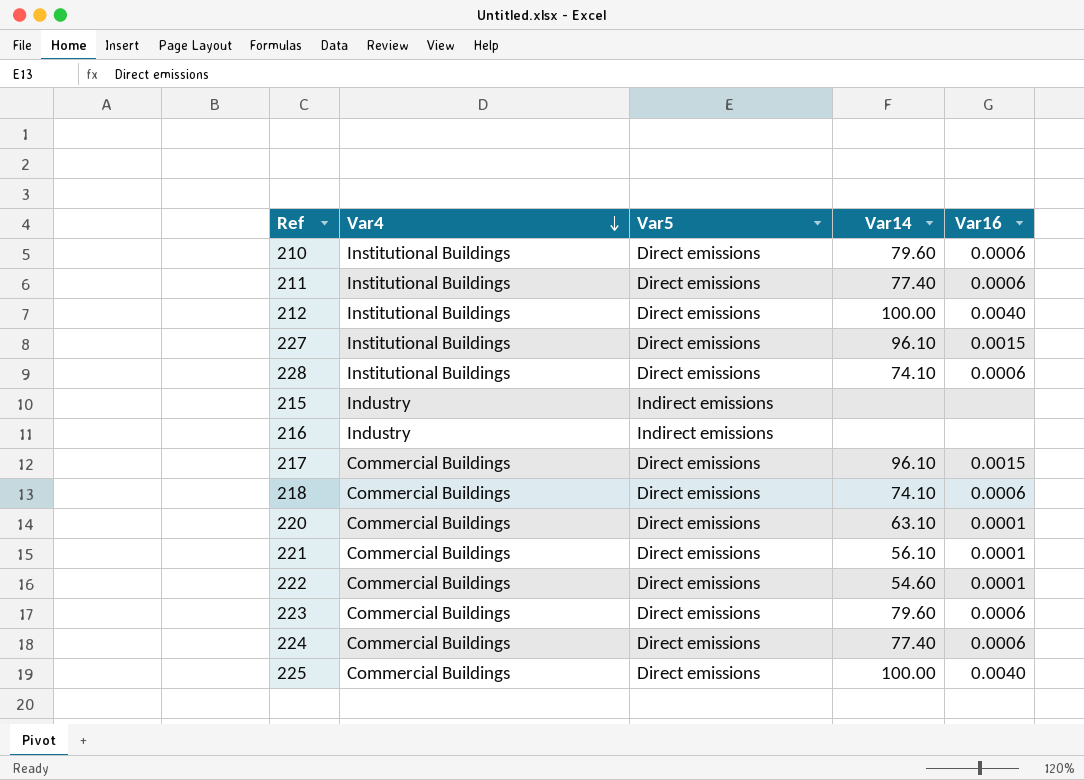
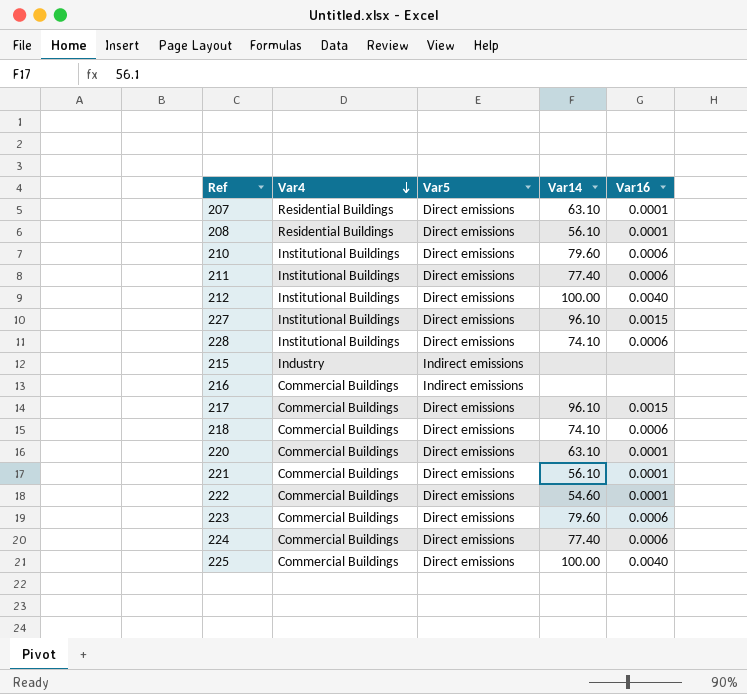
row 207: none -> Residential Buildings | Direct emissions | 63.10 | 0.0001
row 208: none -> Residential Buildings | Direct emissions | 56.10 | 0.0001
216 | Var4: Industry -> Commercial Buildings

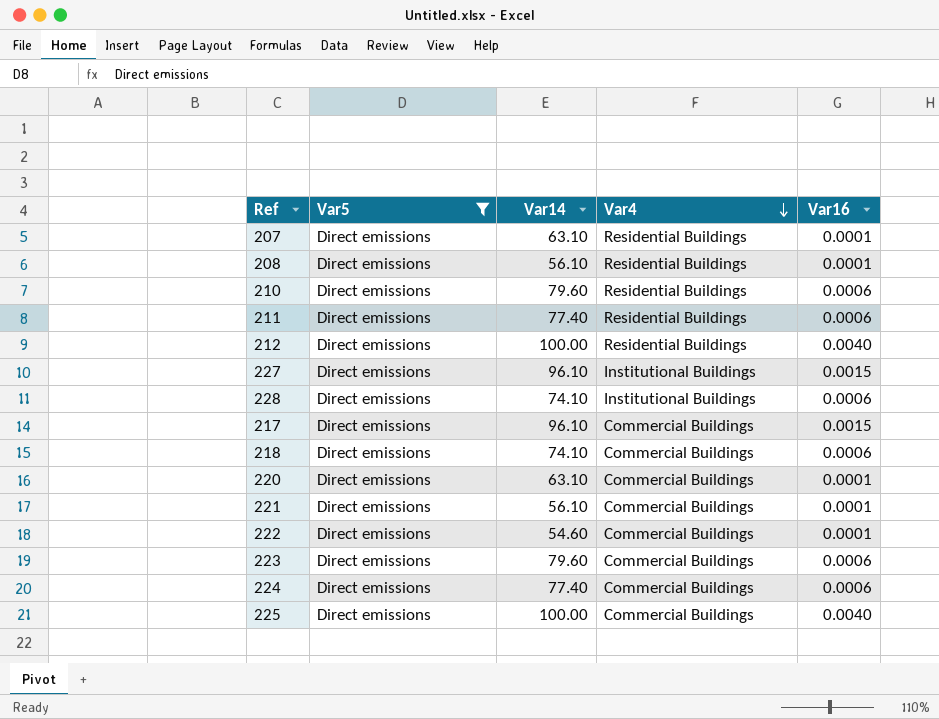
filter: none -> Var5 = Direct emissions
column Var4 | position: 2 -> 4
210 | Var4: Institutional Buildings -> Residential Buildings
211 | Var4: Institutional Buildings -> Residential Buildings
212 | Var4: Institutional Buildings -> Residential Buildings

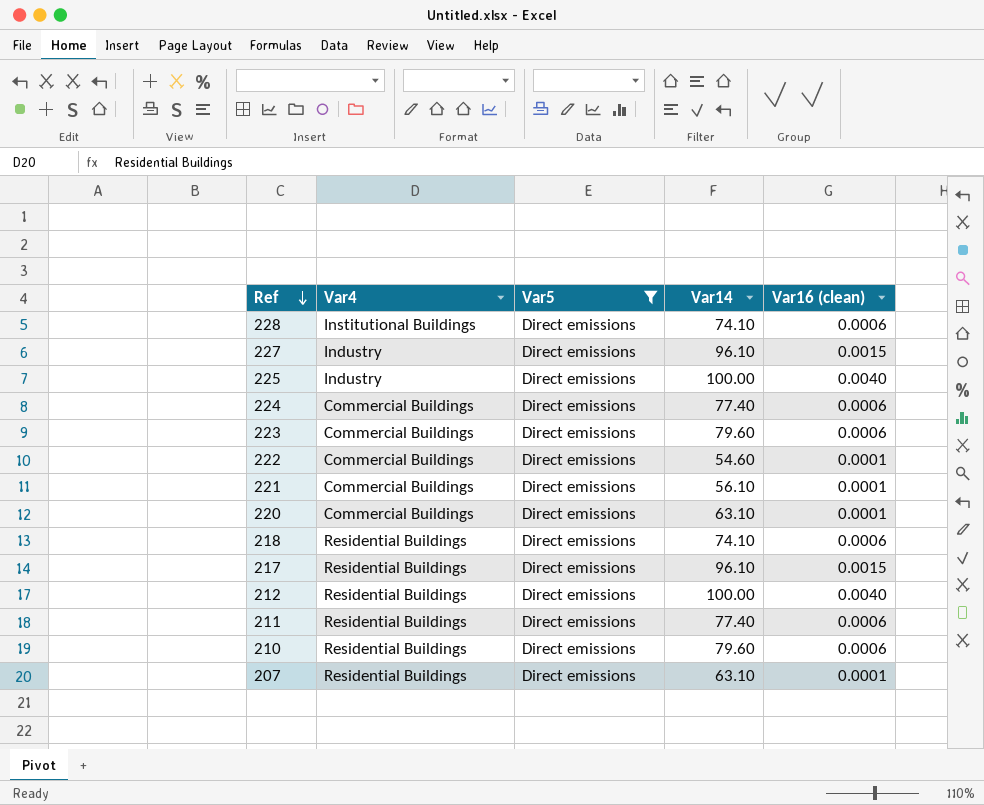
row order: Var4 descending -> Ref descending
column Var4 | position: 4 -> 2
column name: Var16 -> Var16 (clean)
row 208: Direct emissions | 56.10 | Residential Buildings | 0.0001 -> none
227 | Var4: Institutional Buildings -> Industry
225 | Var4: Commercial Buildings -> Industry
218 | Var4: Commercial Buildings -> Residential Buildings
217 | Var4: Commercial Buildings -> Residential Buildings

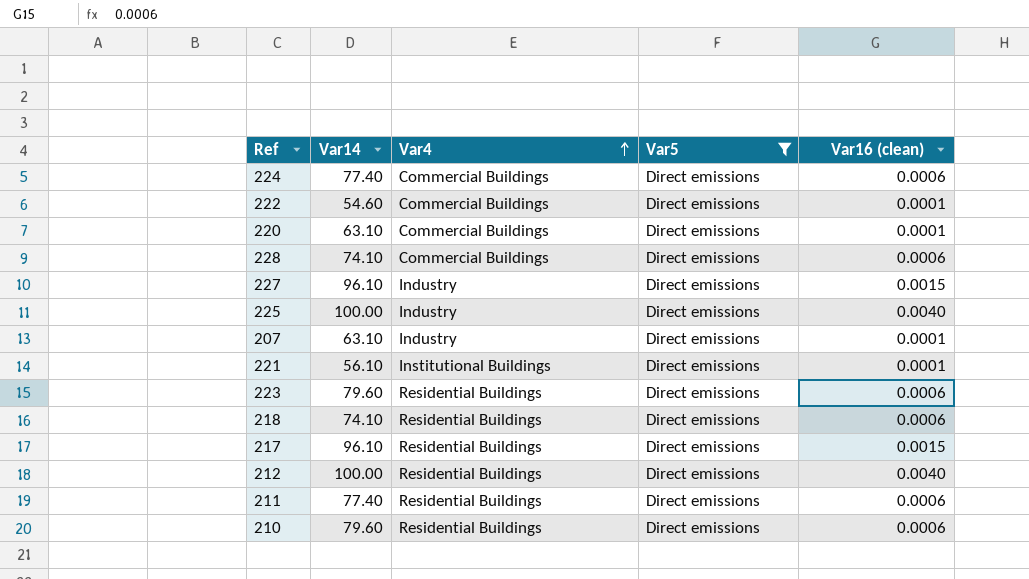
row order: Ref descending -> Var4 ascending
column Var14 | position: 4 -> 2
228 | Var4: Institutional Buildings -> Commercial Buildings
207 | Var4: Residential Buildings -> Industry
221 | Var4: Commercial Buildings -> Institutional Buildings
223 | Var4: Commercial Buildings -> Residential Buildings

